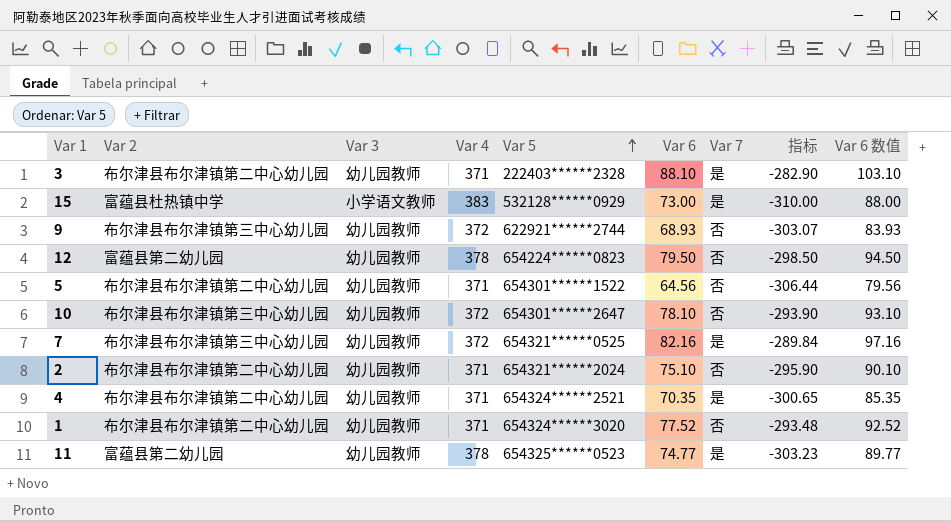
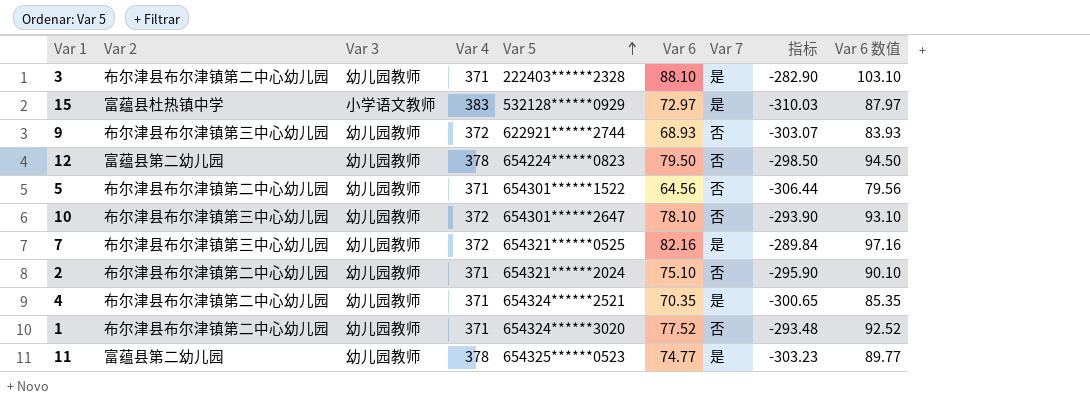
15 | Var 6: 73.00 -> 72.97
15 | 指标: -310.00 -> -310.03
15 | Var 6 数值: 88.00 -> 87.97

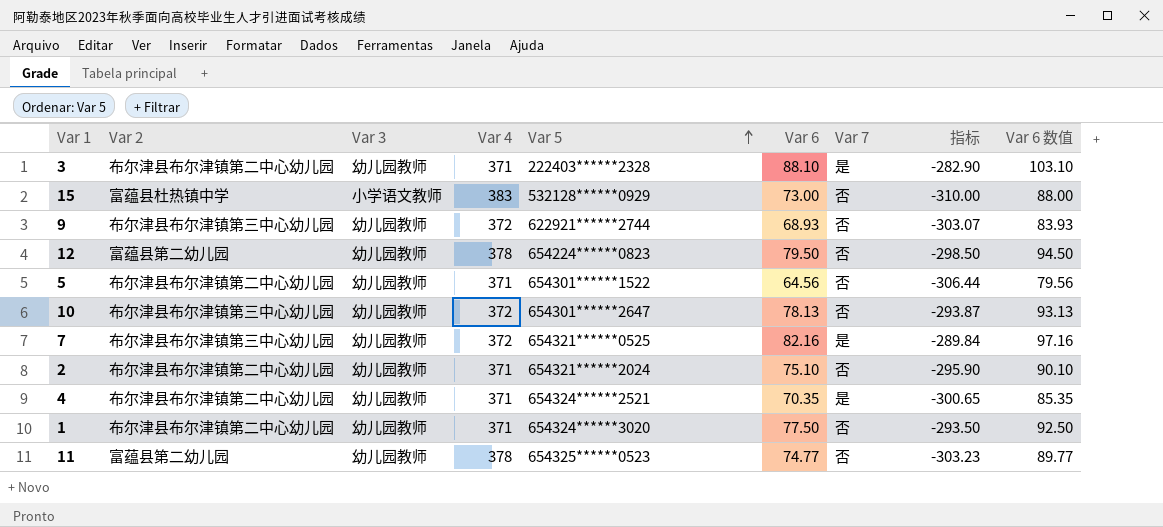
15 | Var 6: 72.97 -> 73.00
15 | Var 7: 是 -> 否
15 | 指标: -310.03 -> -310.00
15 | Var 6 数值: 87.97 -> 88.00
10 | Var 6: 78.10 -> 78.13
10 | 指标: -293.90 -> -293.87
10 | Var 6 数值: 93.10 -> 93.13
1 | Var 6: 77.52 -> 77.50
1 | 指标: -293.48 -> -293.50
1 | Var 6 数值: 92.52 -> 92.50
11 | Var 7: 是 -> 否

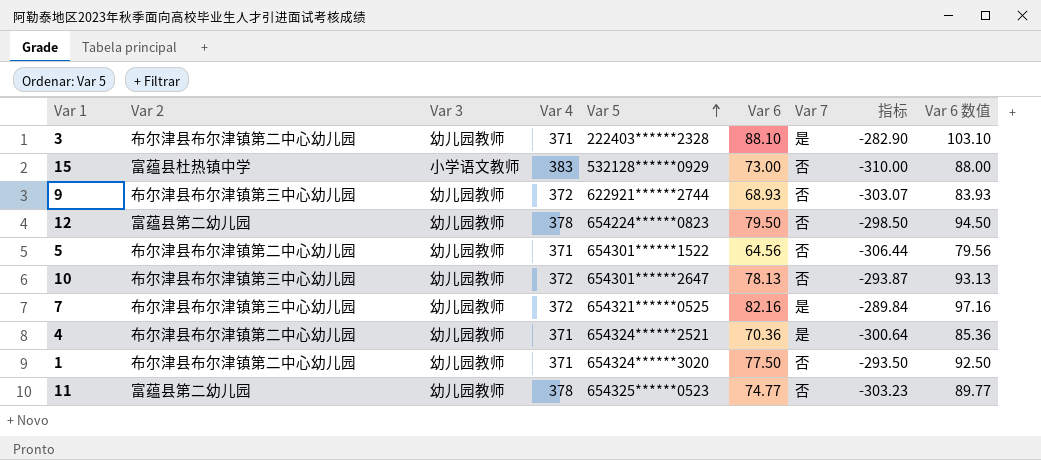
row 2: 布尔津县布尔津镇第二中心幼儿园 | 幼儿园教师 | 371 | 654321******2024 | 75.10 | 否 | -295.90 | 90.10 -> none
4 | Var 6: 70.35 -> 70.36
4 | 指标: -300.65 -> -300.64
4 | Var 6 数值: 85.35 -> 85.36

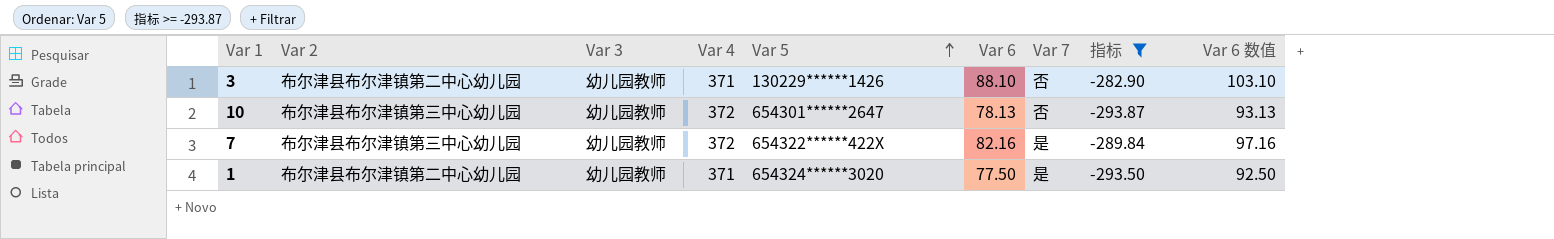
filter: none -> 指标 >= -293.87
3 | Var 5: 222403******2328 -> 130229******1426
3 | Var 7: 是 -> 否
7 | Var 5: 654321******0525 -> 654322******422X
1 | Var 7: 否 -> 是

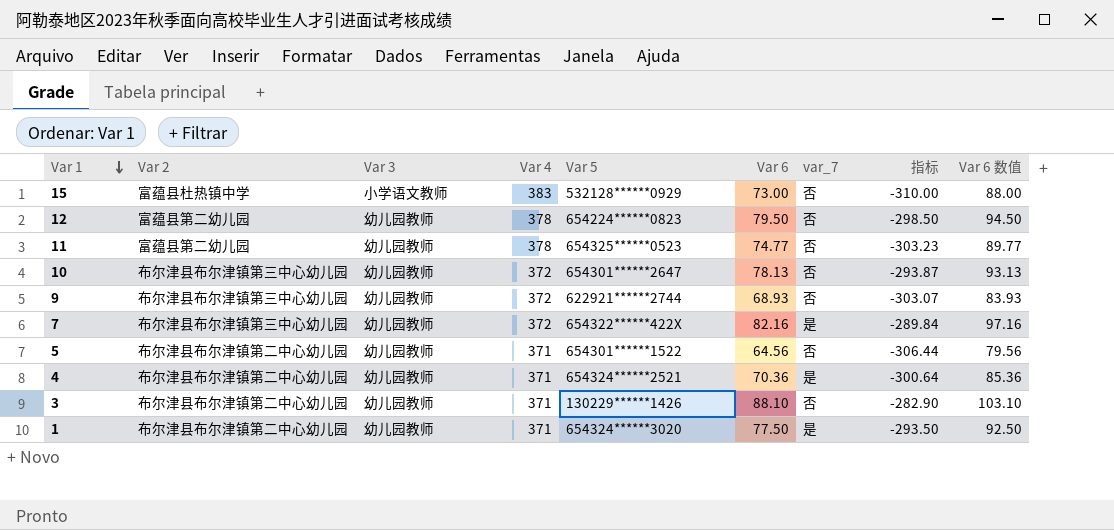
filter: 指标 >= -293.87 -> none
row order: Var 5 ascending -> Var 1 descending
column name: Var 7 -> var_7

